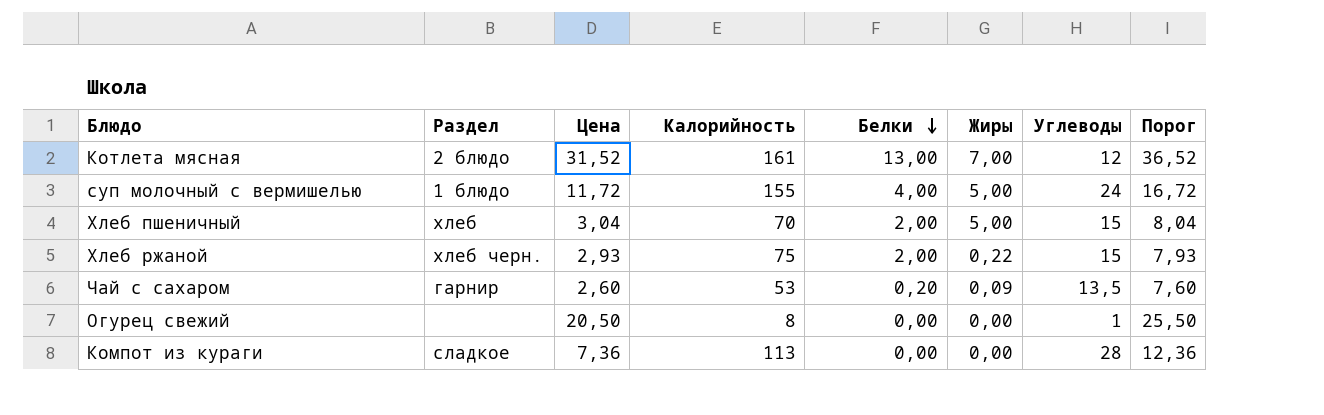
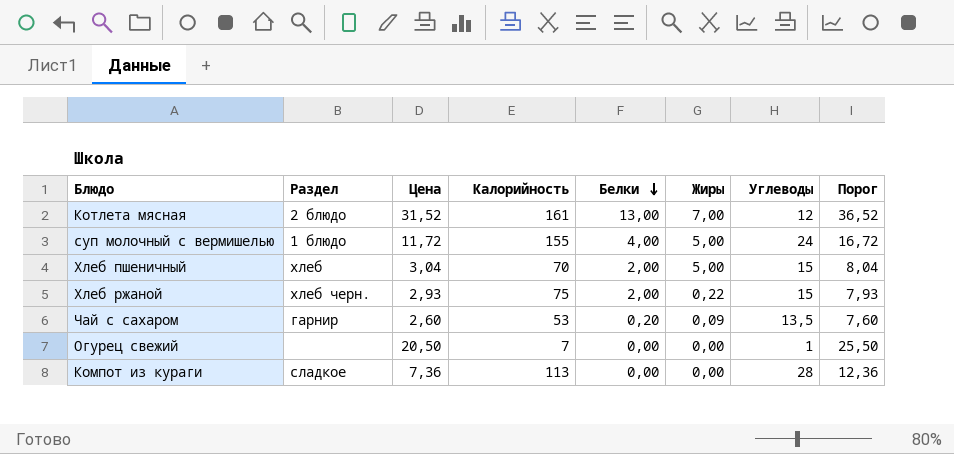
Огурец свежий | Калорийность: 8 -> 7

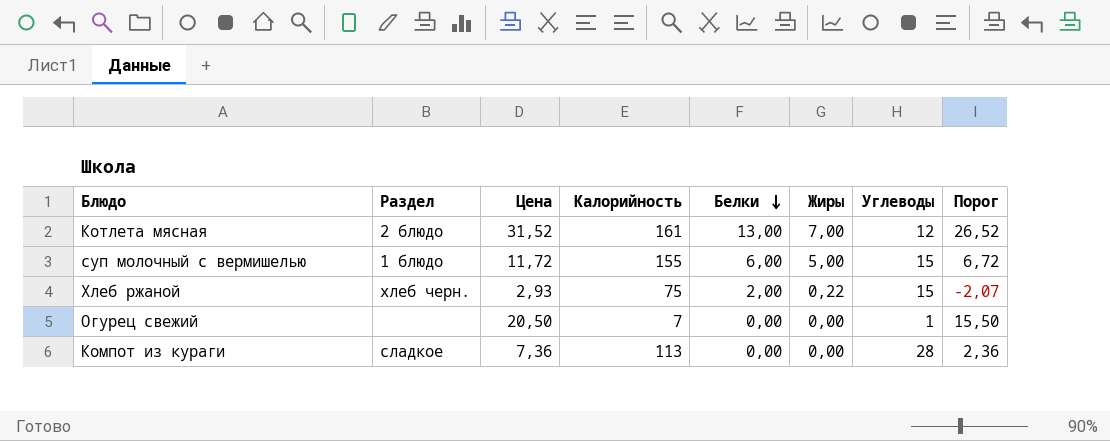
column Порог | formula: [Цена] + 5 -> [Цена] - 5
row Хлеб пшеничный: хлеб | 3,04 | 70 | 2,00 | 5,00 | 15 | 8,04 -> none
row Чай с сахаром: гарнир | 2,60 | 53 | 0,20 | 0,09 | 13,5 | 7,60 -> none
суп молочный с вермишелью | Белки: 4,00 -> 6,00
суп молочный с вермишелью | Углеводы: 24 -> 15

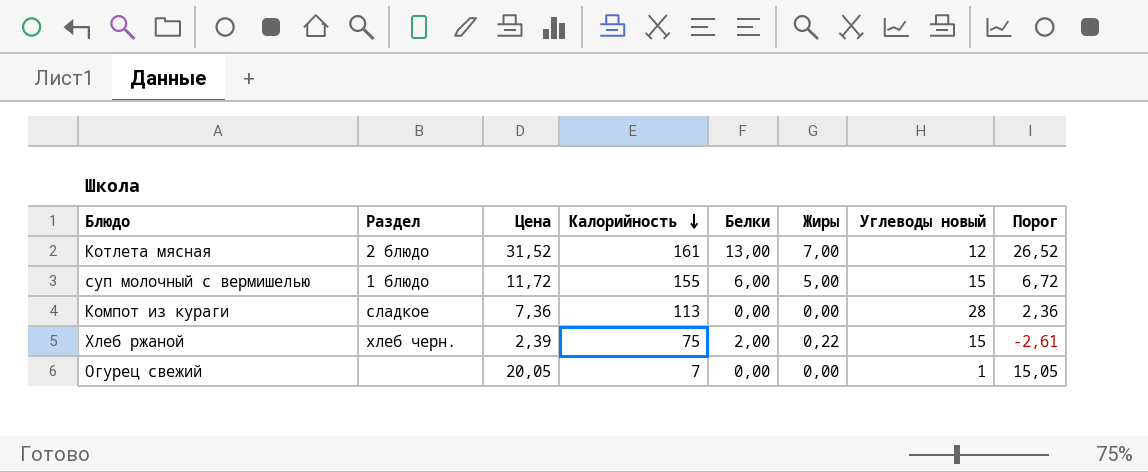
row order: Белки descending -> Калорийность descending
column name: Углеводы -> Углеводы новый
Хлеб ржаной | Цена: 2,93 -> 2,39
Хлеб ржаной | Порог: -2,07 -> -2,61
Огурец свежий | Цена: 20,50 -> 20,05
Огурец свежий | Порог: 15,50 -> 15,05

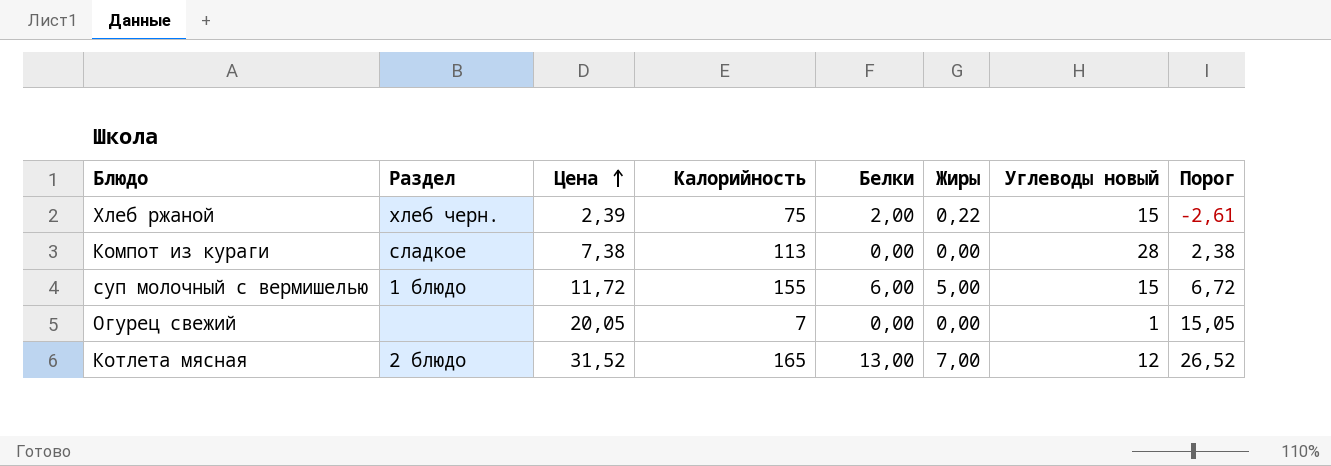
row order: Калорийность descending -> Цена ascending
Компот из кураги | Цена: 7,36 -> 7,38
Компот из кураги | Порог: 2,36 -> 2,38
Котлета мясная | Калорийность: 161 -> 165

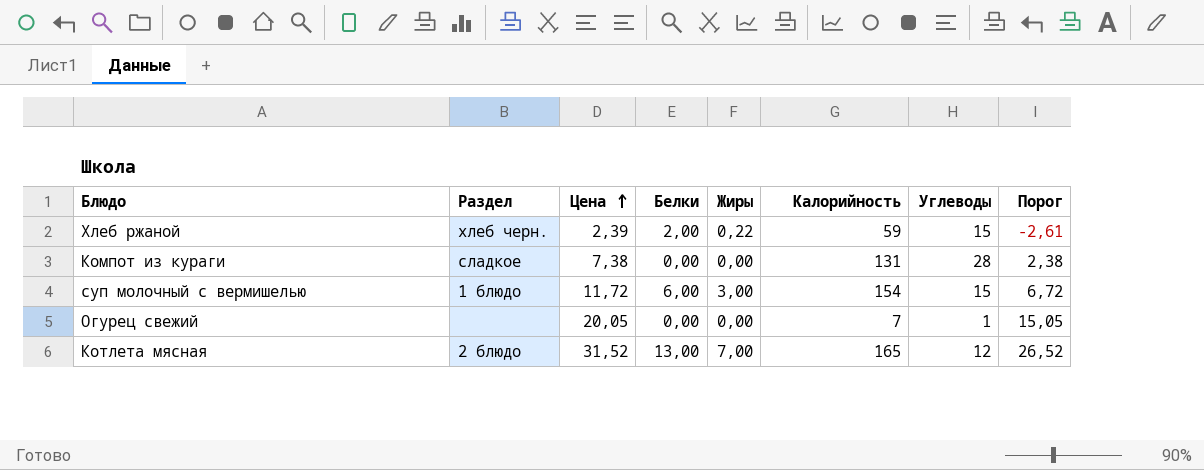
column Калорийность | position: 4 -> 6
column name: Углеводы новый -> Углеводы
Хлеб ржаной | Калорийность: 75 -> 59
Компот из кураги | Калорийность: 113 -> 131
суп молочный с вермишелью | Жиры: 5,00 -> 3,00
суп молочный с вермишелью | Калорийность: 155 -> 154

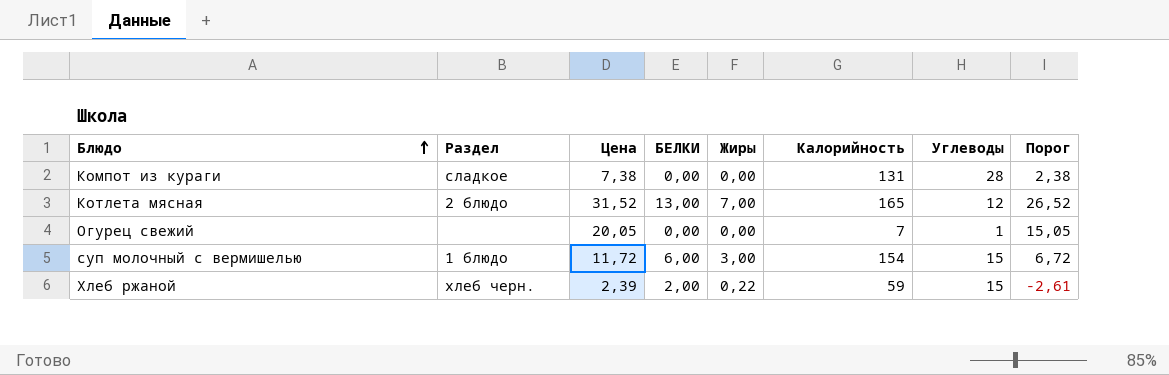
row order: Цена ascending -> Блюдо ascending
column name: Белки -> БЕЛКИ

